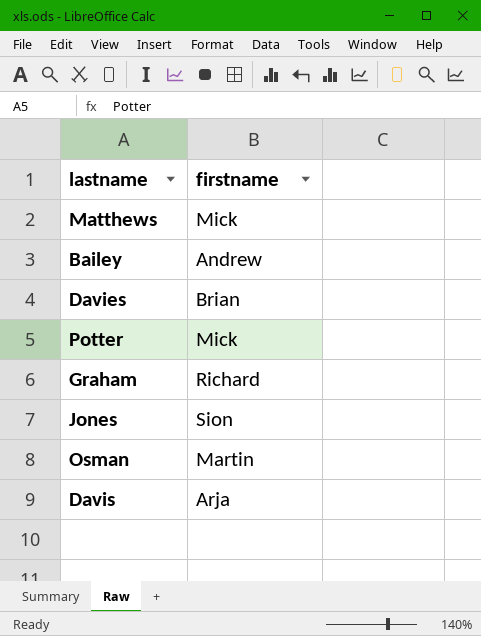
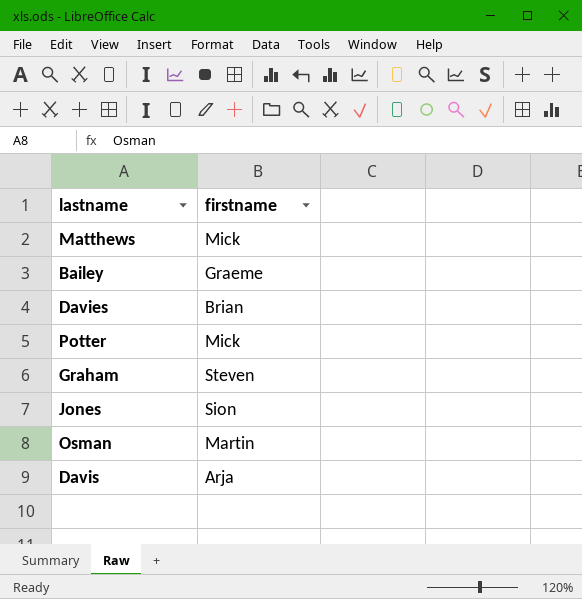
Bailey | firstname: Andrew -> Graeme
Graham | firstname: Richard -> Steven

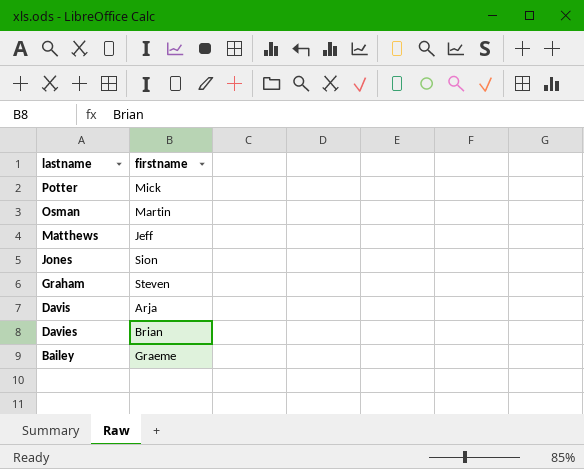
row order: none -> lastname descending
Matthews | firstname: Mick -> Jeff

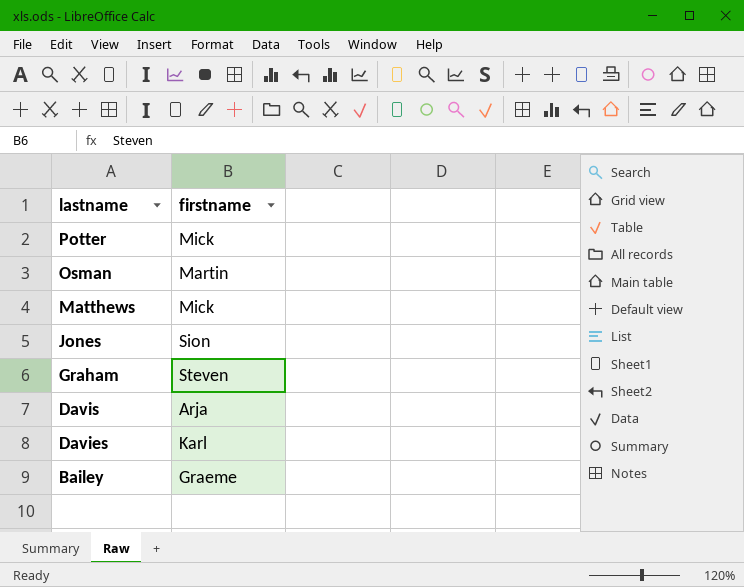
Matthews | firstname: Jeff -> Mick
Davies | firstname: Brian -> Karl

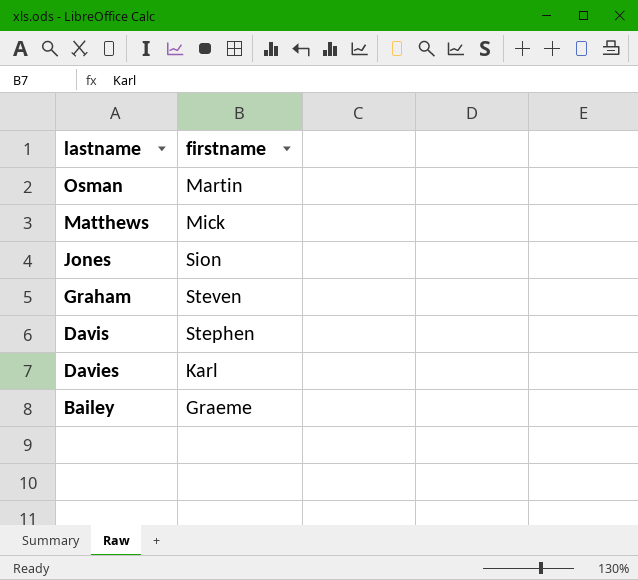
row Potter: Mick -> none
Davis | firstname: Arja -> Stephen

